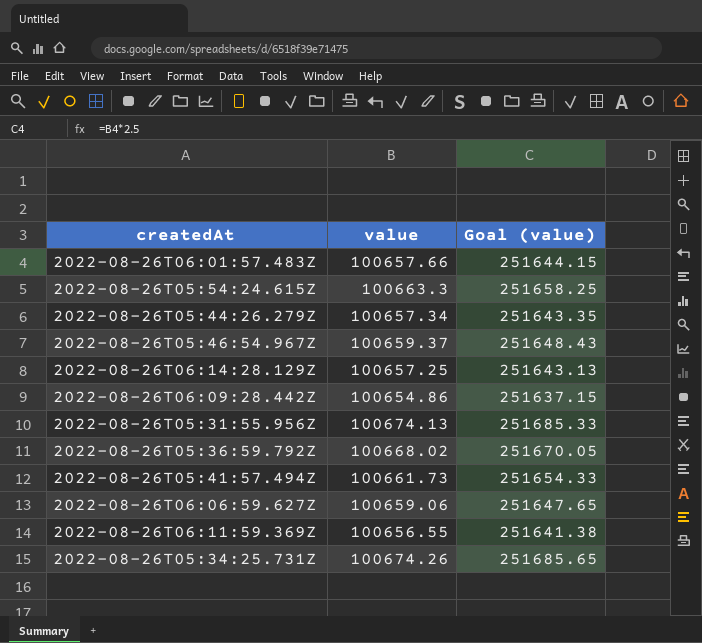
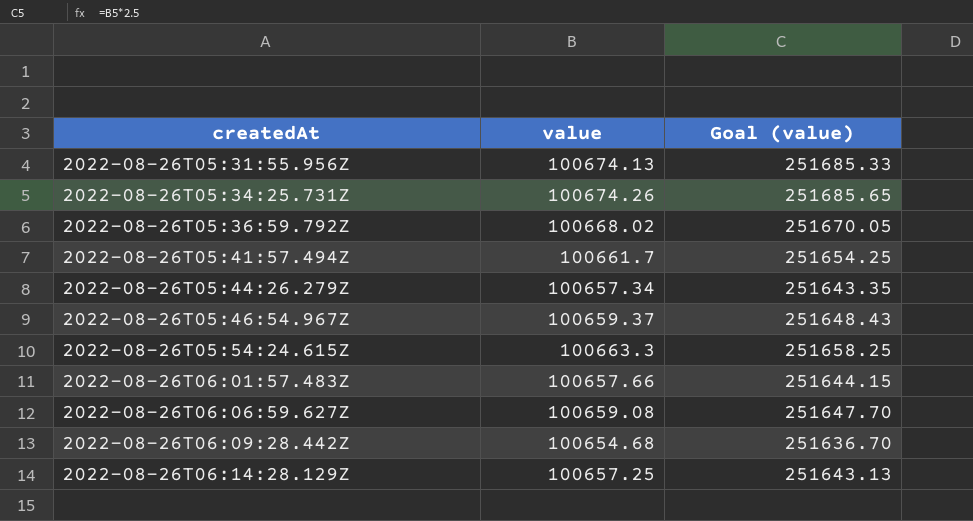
row order: none -> createdAt ascending
row 2022-08-26T06:11:59.369Z: 100656.55 | 251641.38 -> none
2022-08-26T05:41:57.494Z | value: 100661.73 -> 100661.7
2022-08-26T05:41:57.494Z | Goal (value): 251654.33 -> 251654.25
2022-08-26T06:06:59.627Z | value: 100659.06 -> 100659.08
2022-08-26T06:06:59.627Z | Goal (value): 251647.65 -> 251647.70
2022-08-26T06:09:28.442Z | value: 100654.86 -> 100654.68
2022-08-26T06:09:28.442Z | Goal (value): 251637.15 -> 251636.70

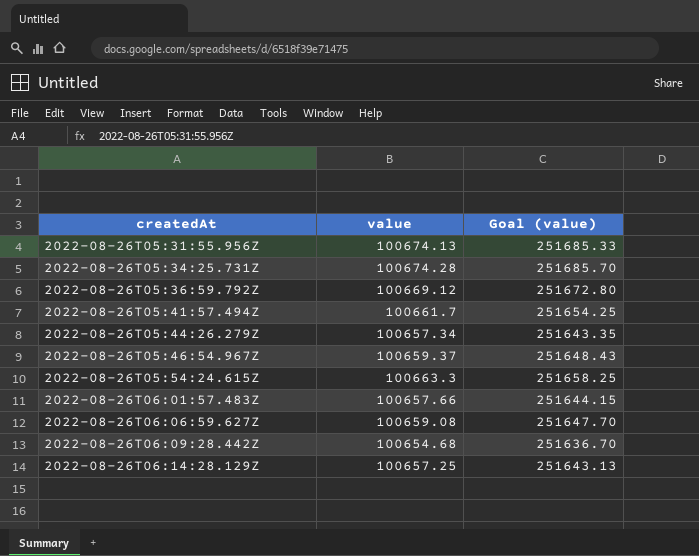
2022-08-26T05:34:25.731Z | value: 100674.26 -> 100674.28
2022-08-26T05:34:25.731Z | Goal (value): 251685.65 -> 251685.70
2022-08-26T05:36:59.792Z | value: 100668.02 -> 100669.12
2022-08-26T05:36:59.792Z | Goal (value): 251670.05 -> 251672.80

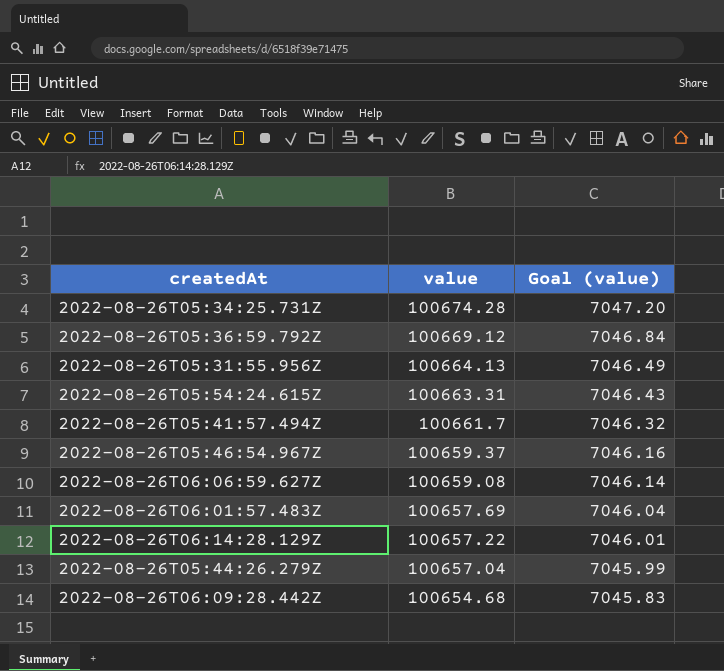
row order: createdAt ascending -> value descending
column Goal (value) | formula: [value] * 2.5 -> [value] * 0.07
2022-08-26T05:31:55.956Z | value: 100674.13 -> 100664.13
2022-08-26T05:54:24.615Z | value: 100663.3 -> 100663.31
2022-08-26T06:01:57.483Z | value: 100657.66 -> 100657.69
2022-08-26T06:14:28.129Z | value: 100657.25 -> 100657.22
2022-08-26T05:44:26.279Z | value: 100657.34 -> 100657.04

